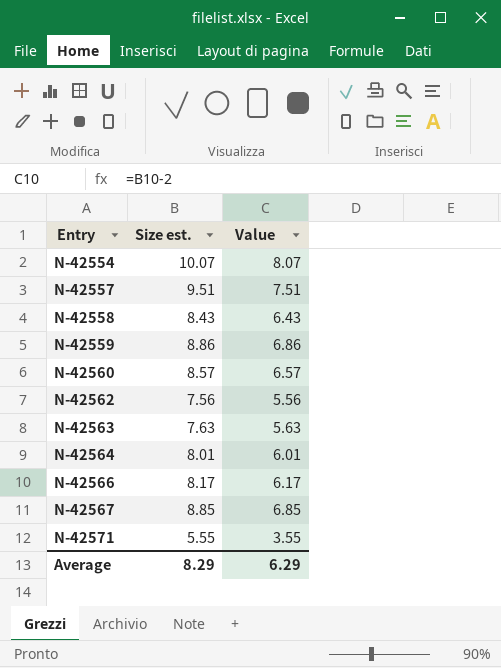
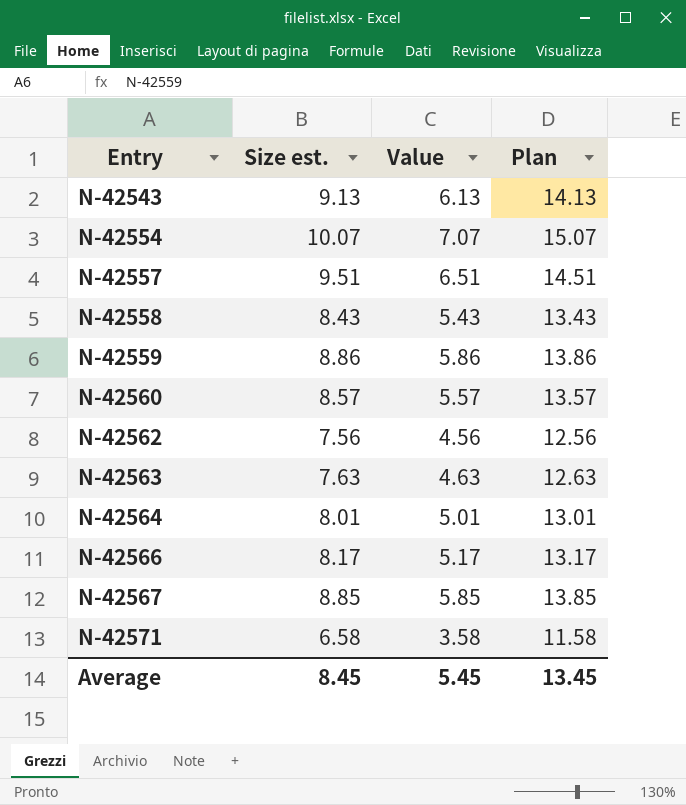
column Value | formula: [Size est.] - 2 -> [Size est.] - 3
column Plan | formula: none -> [Size est.] + 5
row N-42543: none -> 9.13 | 6.13 | 14.13
N-42571 | Size est.: 5.55 -> 6.58
Average | Size est.: 8.29 -> 8.45
Average | Value: 6.29 -> 5.45

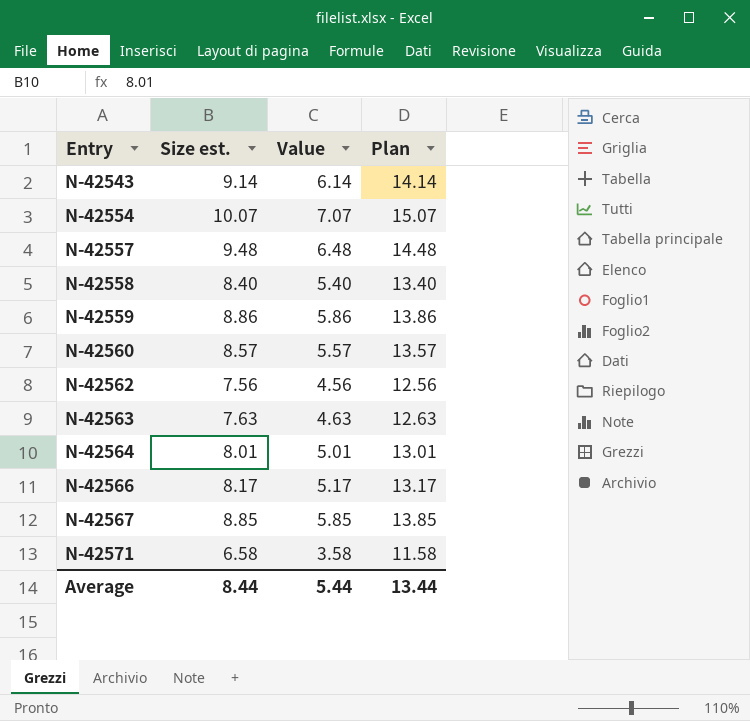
N-42543 | Size est.: 9.13 -> 9.14
N-42543 | Value: 6.13 -> 6.14
N-42543 | Plan: 14.13 -> 14.14
N-42557 | Size est.: 9.51 -> 9.48
N-42557 | Value: 6.51 -> 6.48
N-42557 | Plan: 14.51 -> 14.48
N-42558 | Size est.: 8.43 -> 8.40
N-42558 | Value: 5.43 -> 5.40
N-42558 | Plan: 13.43 -> 13.40
Average | Size est.: 8.45 -> 8.44
Average | Value: 5.45 -> 5.44
Average | Plan: 13.45 -> 13.44

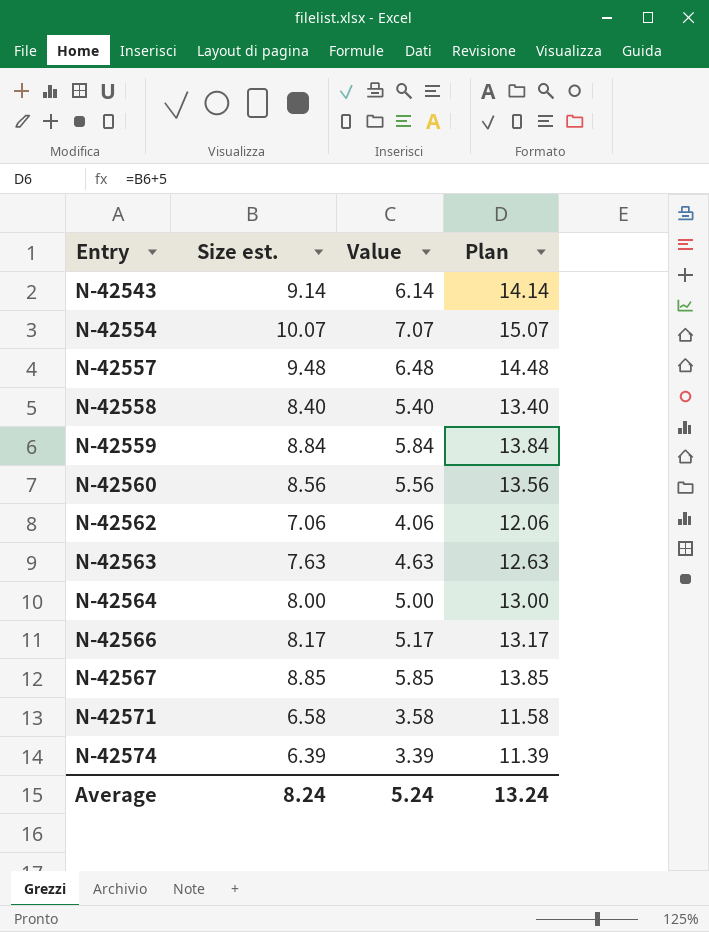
N-42559 | Size est.: 8.86 -> 8.84
N-42559 | Value: 5.86 -> 5.84
N-42559 | Plan: 13.86 -> 13.84
N-42560 | Size est.: 8.57 -> 8.56
N-42560 | Value: 5.57 -> 5.56
N-42560 | Plan: 13.57 -> 13.56
N-42562 | Size est.: 7.56 -> 7.06
N-42562 | Value: 4.56 -> 4.06
N-42562 | Plan: 12.56 -> 12.06
N-42564 | Size est.: 8.01 -> 8.00
N-42564 | Value: 5.01 -> 5.00
N-42564 | Plan: 13.01 -> 13.00
row N-42574: none -> 6.39 | 3.39 | 11.39
Average | Size est.: 8.44 -> 8.24
Average | Value: 5.44 -> 5.24
Average | Plan: 13.44 -> 13.24

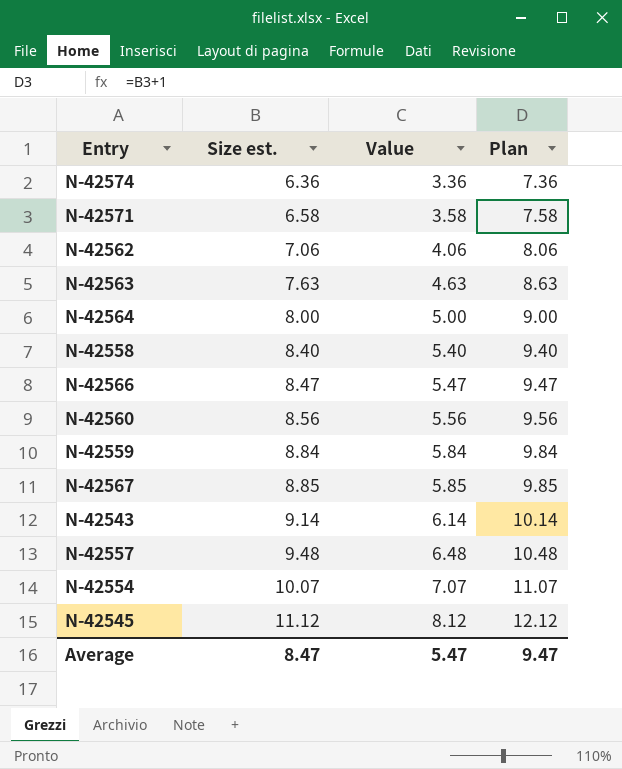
row order: Entry ascending -> Size est. ascending
column Plan | formula: [Size est.] + 5 -> [Size est.] + 1
N-42574 | Size est.: 6.39 -> 6.36
N-42574 | Value: 3.39 -> 3.36
N-42566 | Size est.: 8.17 -> 8.47
N-42566 | Value: 5.17 -> 5.47
row N-42545: none -> 11.12 | 8.12 | 12.12
Average | Size est.: 8.24 -> 8.47
Average | Value: 5.24 -> 5.47
Average | Plan: 13.24 -> 9.47

